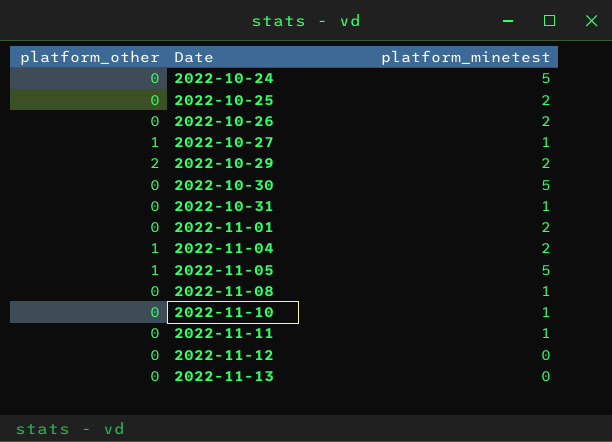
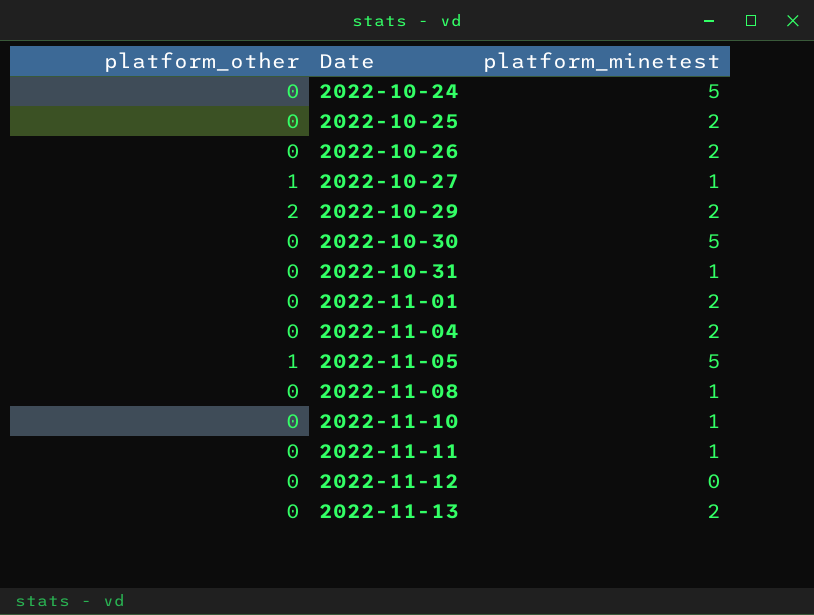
2022-11-04 | platform_other: 1 -> 0
2022-11-13 | platform_minetest: 0 -> 2

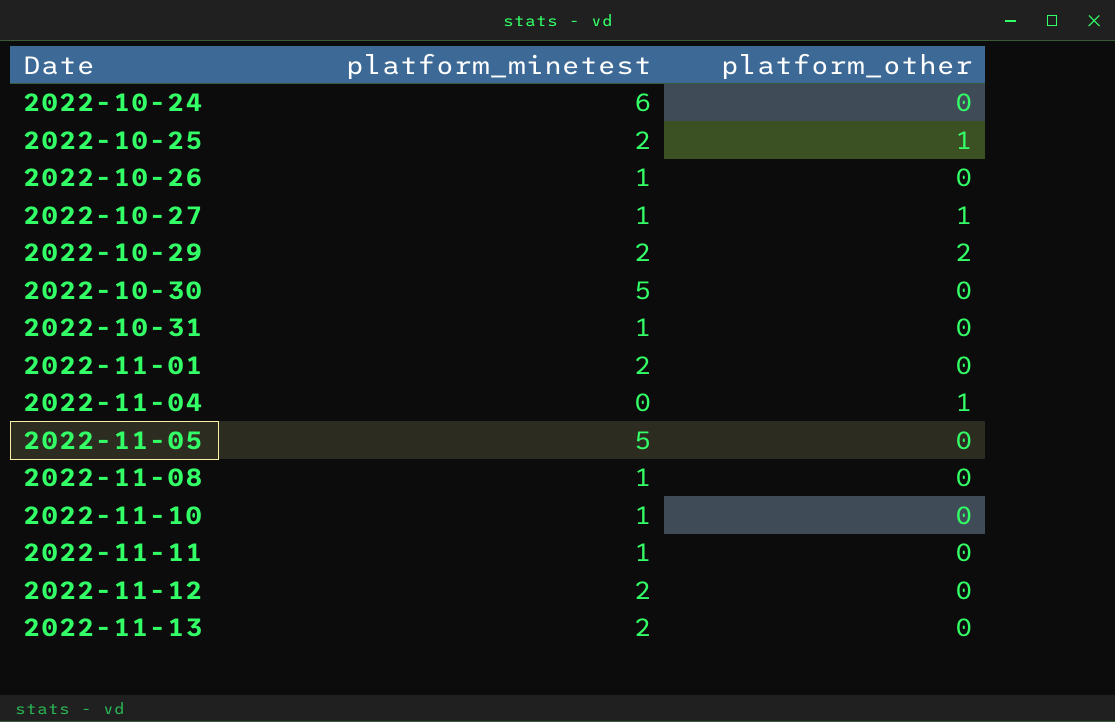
column platform_other | position: 1 -> 3
2022-10-24 | platform_minetest: 5 -> 6
2022-10-25 | platform_other: 0 -> 1
2022-10-26 | platform_minetest: 2 -> 1
2022-11-04 | platform_minetest: 2 -> 0
2022-11-04 | platform_other: 0 -> 1
2022-11-05 | platform_other: 1 -> 0
2022-11-12 | platform_minetest: 0 -> 2

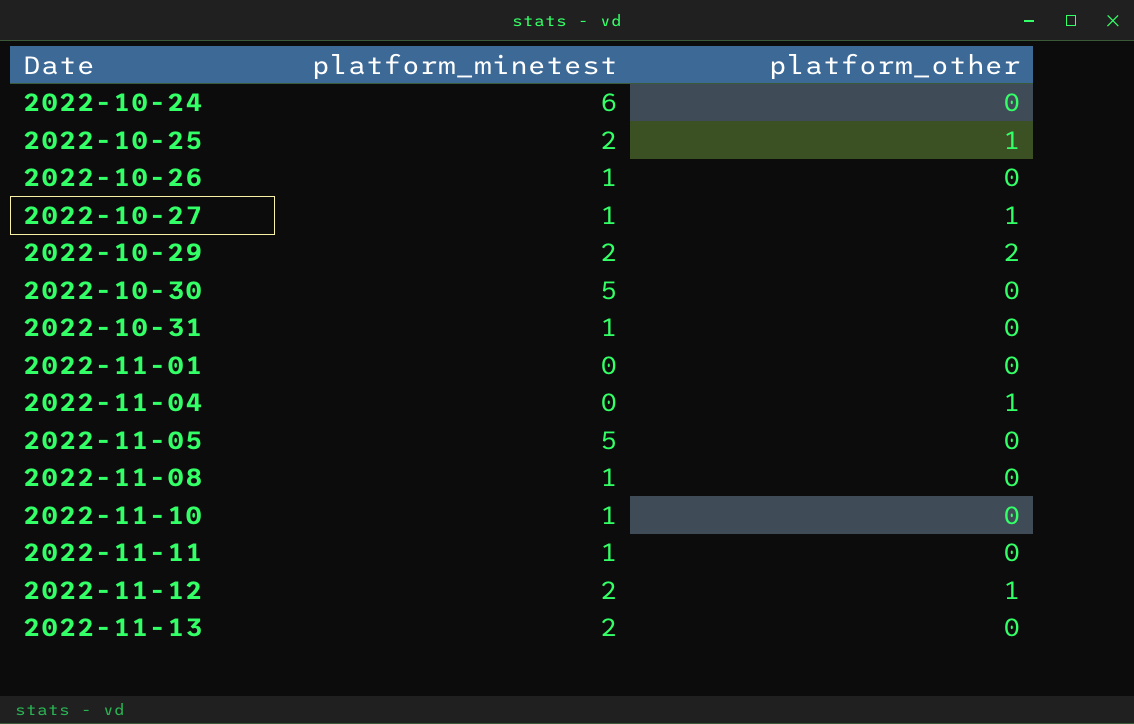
2022-11-01 | platform_minetest: 2 -> 0
2022-11-12 | platform_other: 0 -> 1

